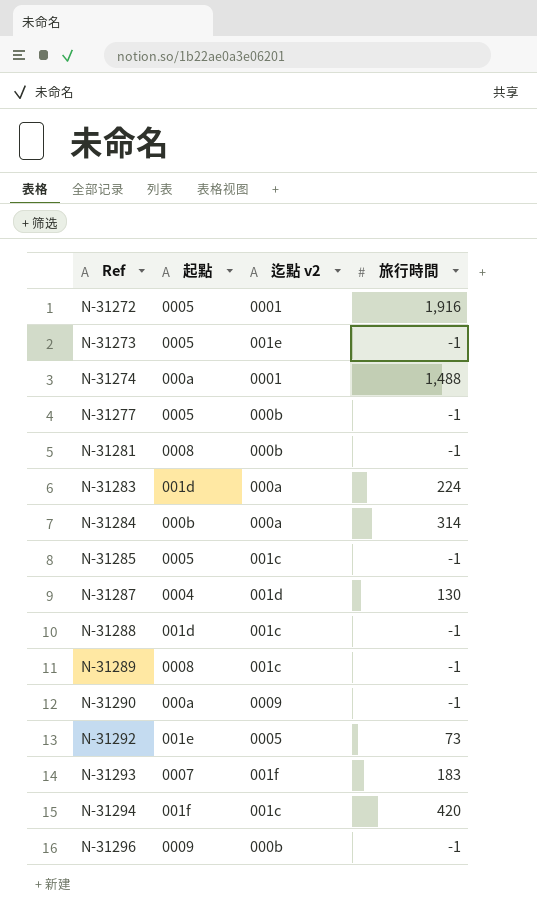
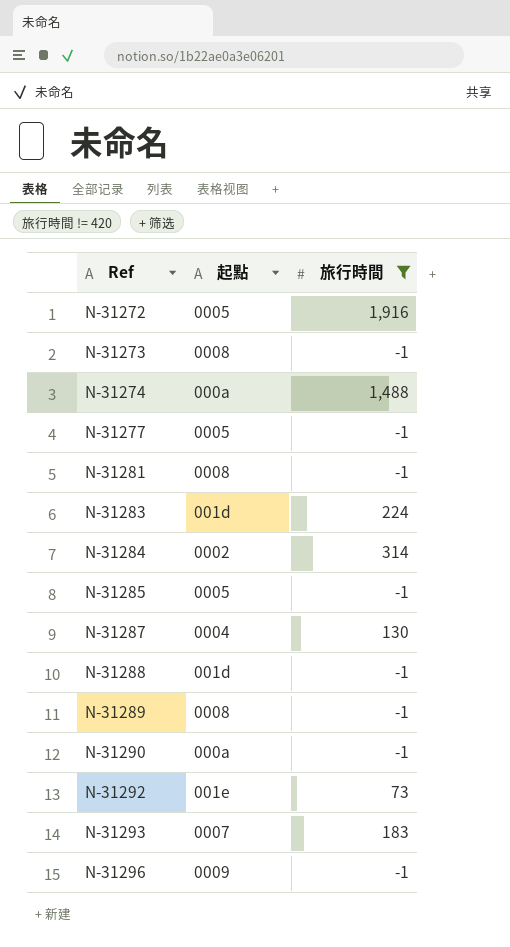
filter: none -> 旅行時間 != 420
column 迄點 v2 | position: 3 -> none
N-31273 | 起點: 0005 -> 0008
N-31284 | 起點: 000b -> 0002

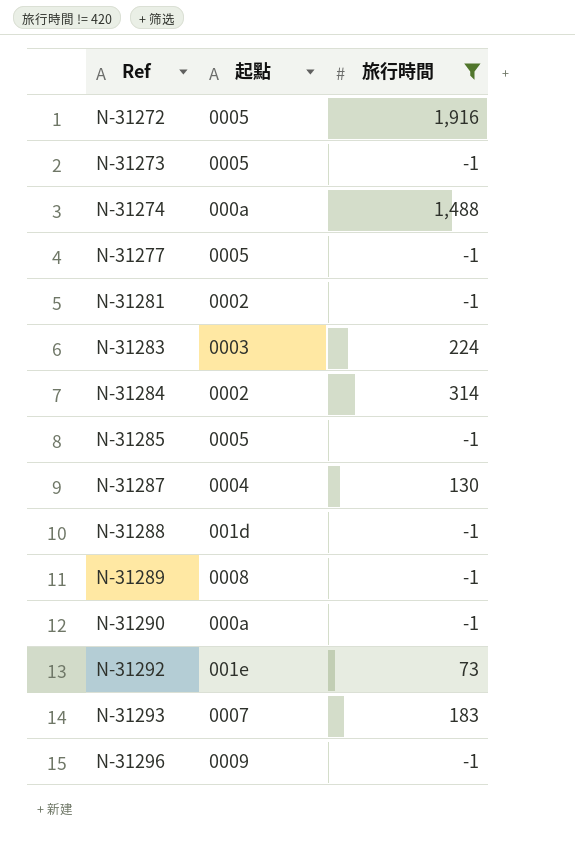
N-31273 | 起點: 0008 -> 0005
N-31281 | 起點: 0008 -> 0002
N-31283 | 起點: 001d -> 0003

